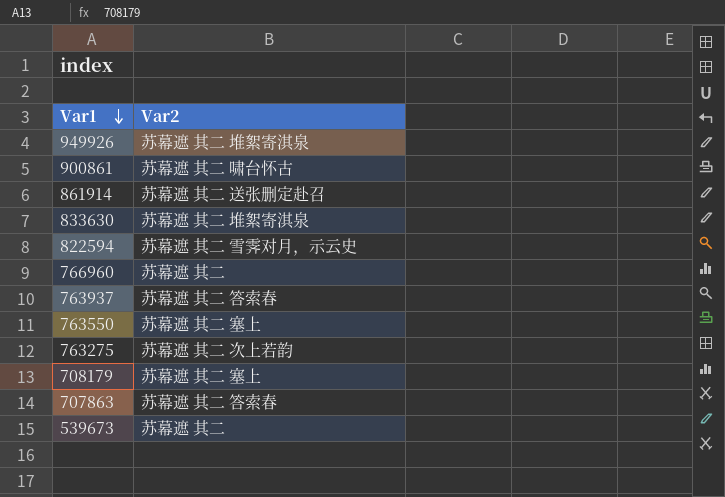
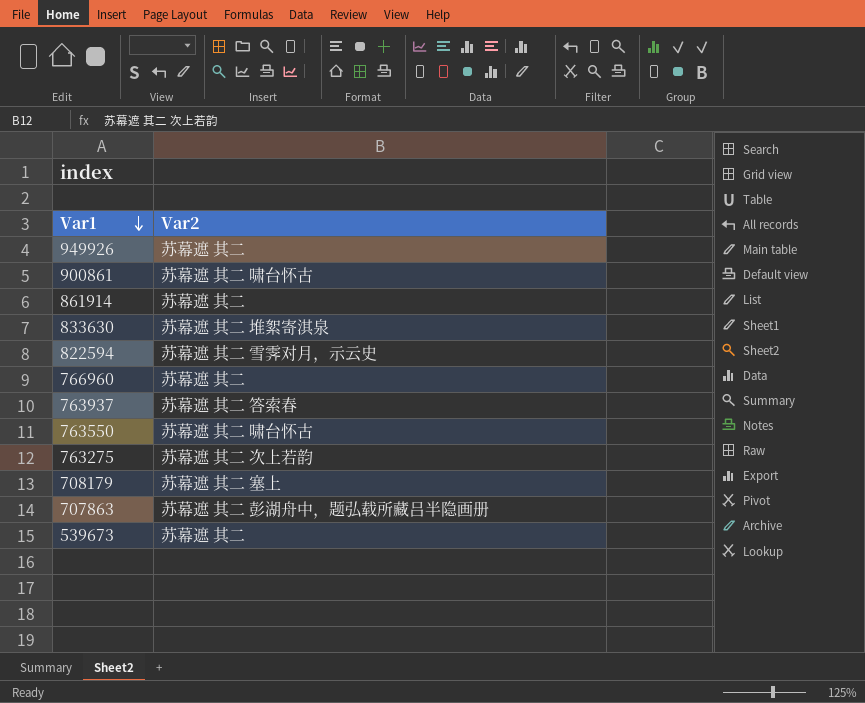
949926 | Var2: 苏幕遮 其二 堆絮寄淇泉 -> 苏幕遮 其二
861914 | Var2: 苏幕遮 其二 送张删定赴召 -> 苏幕遮 其二
763550 | Var2: 苏幕遮 其二 塞上 -> 苏幕遮 其二 啸台怀古
707863 | Var2: 苏幕遮 其二 答索春 -> 苏幕遮 其二 彭湖舟中，题弘载所藏吕半隐画册

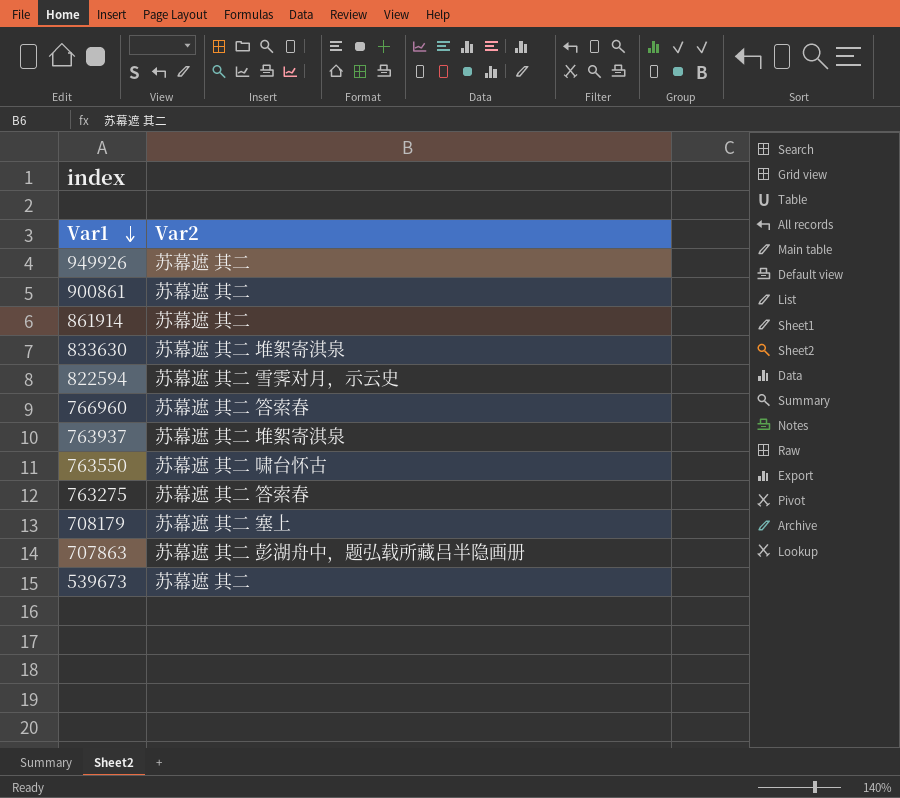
900861 | Var2: 苏幕遮 其二 啸台怀古 -> 苏幕遮 其二
766960 | Var2: 苏幕遮 其二 -> 苏幕遮 其二 答索春
763937 | Var2: 苏幕遮 其二 答索春 -> 苏幕遮 其二 堆絮寄淇泉
763275 | Var2: 苏幕遮 其二 次上若韵 -> 苏幕遮 其二 答索春

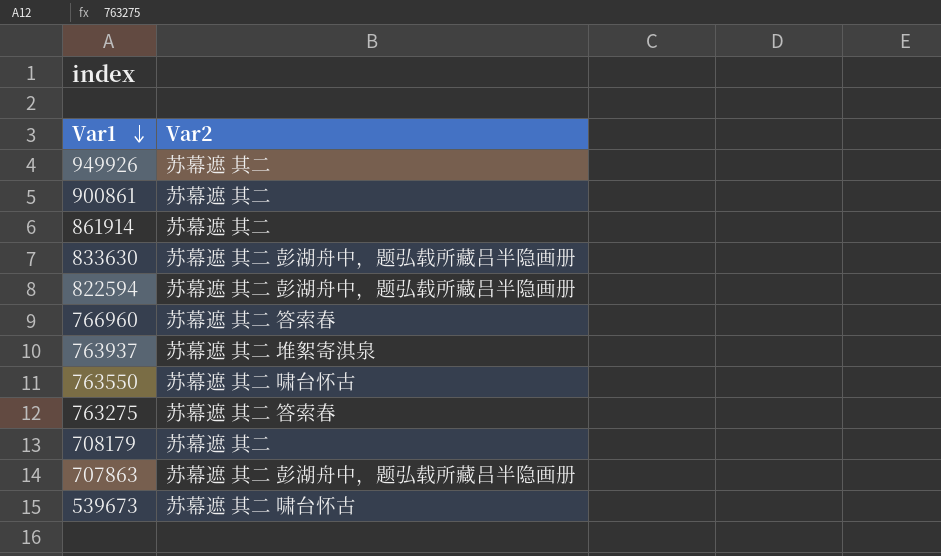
833630 | Var2: 苏幕遮 其二 堆絮寄淇泉 -> 苏幕遮 其二 彭湖舟中，题弘载所藏吕半隐画册
822594 | Var2: 苏幕遮 其二 雪霁对月，示云史 -> 苏幕遮 其二 彭湖舟中，题弘载所藏吕半隐画册
708179 | Var2: 苏幕遮 其二 塞上 -> 苏幕遮 其二
539673 | Var2: 苏幕遮 其二 -> 苏幕遮 其二 啸台怀古

